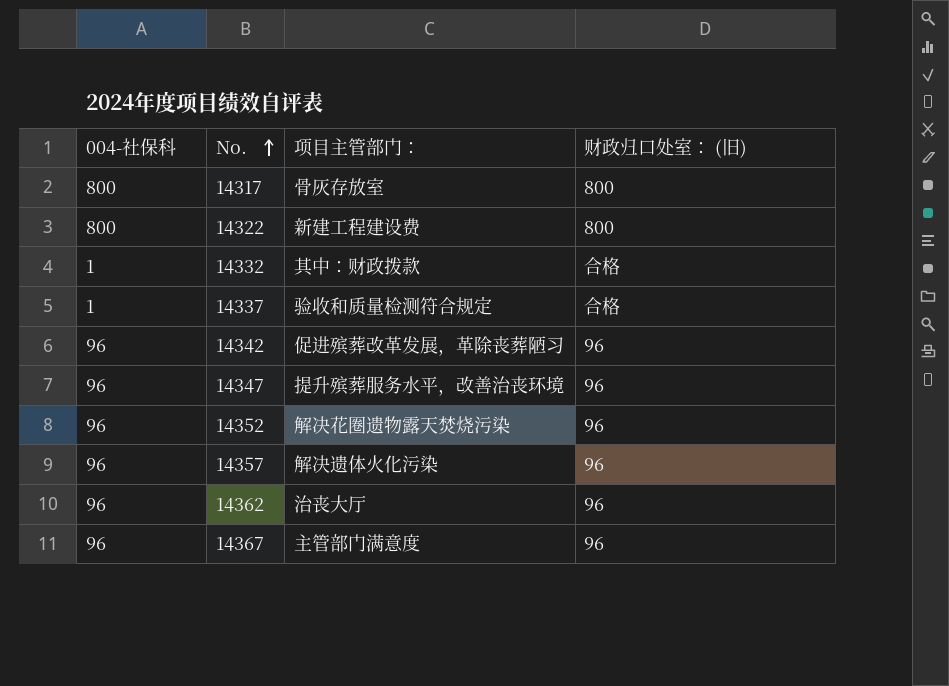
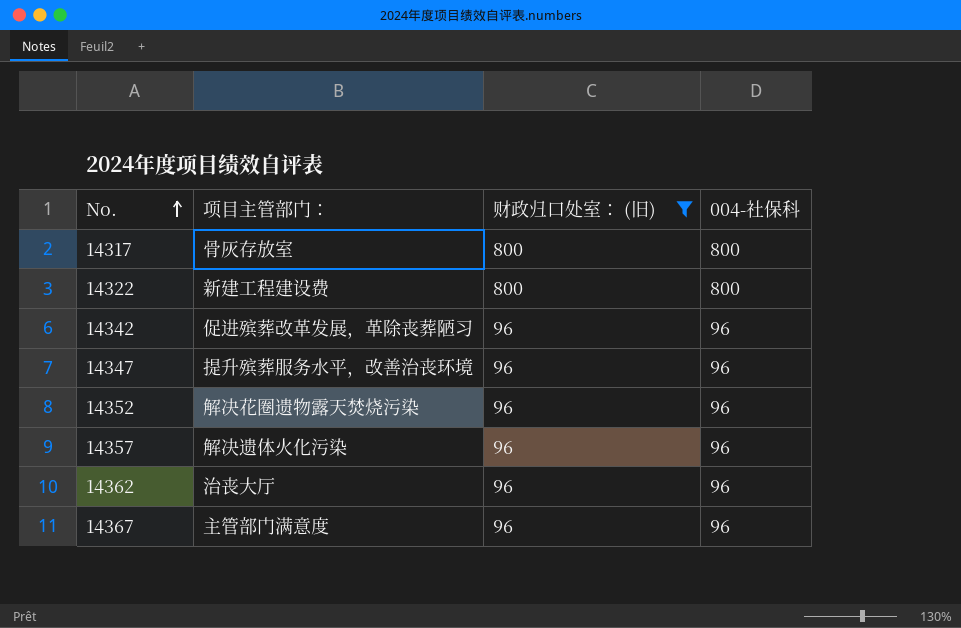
filter: none -> 财政归口处室： (旧) != 合格
column 004-社保科 | position: 1 -> 4

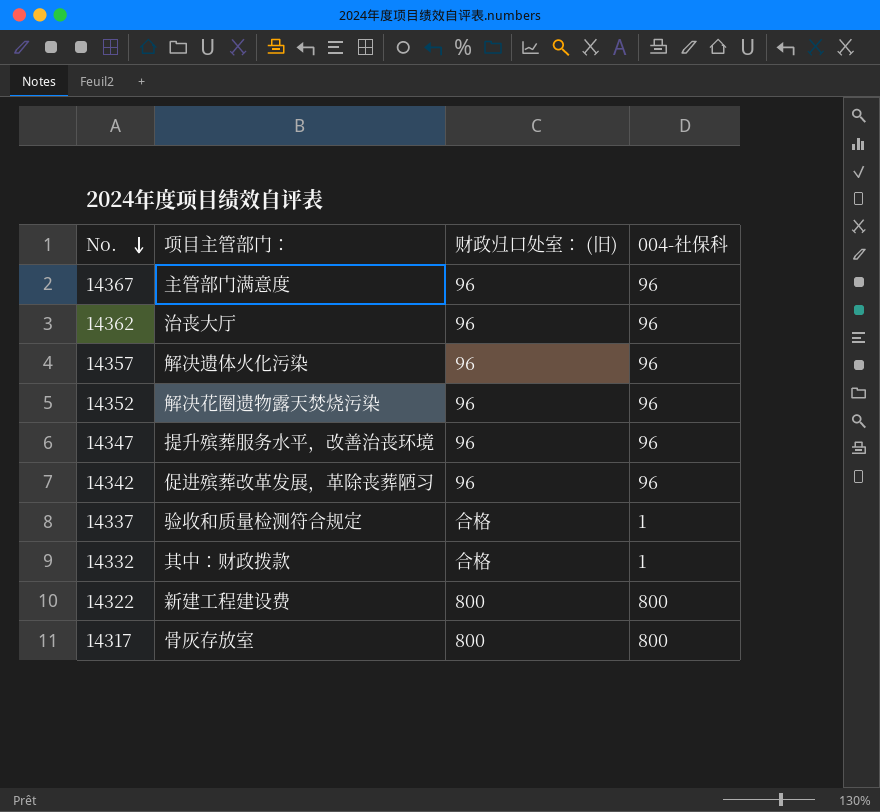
filter: 财政归口处室： (旧) != 合格 -> none
row order: No. ascending -> No. descending

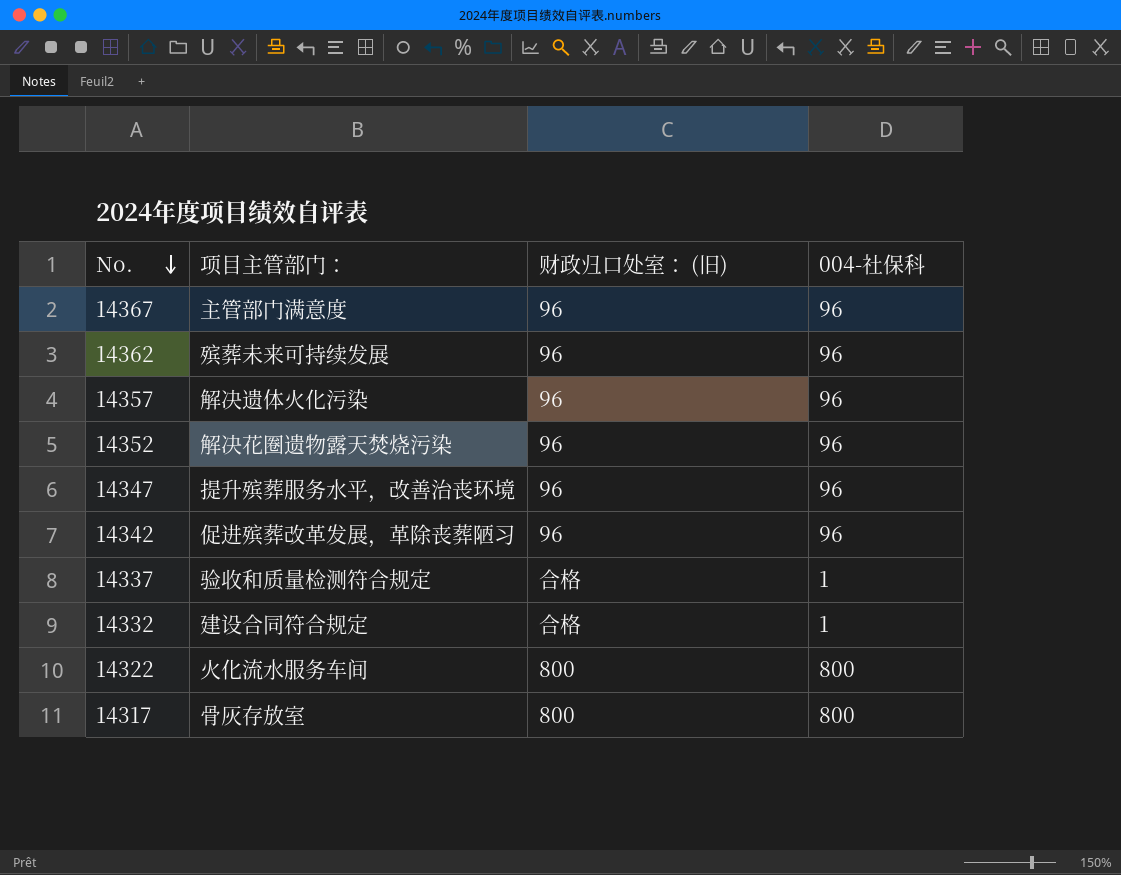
14362 | 项目主管部门：: 治丧大厅 -> 殡葬未来可持续发展
14332 | 项目主管部门：: 其中：财政拨款 -> 建设合同符合规定
14322 | 项目主管部门：: 新建工程建设费 -> 火化流水服务车间

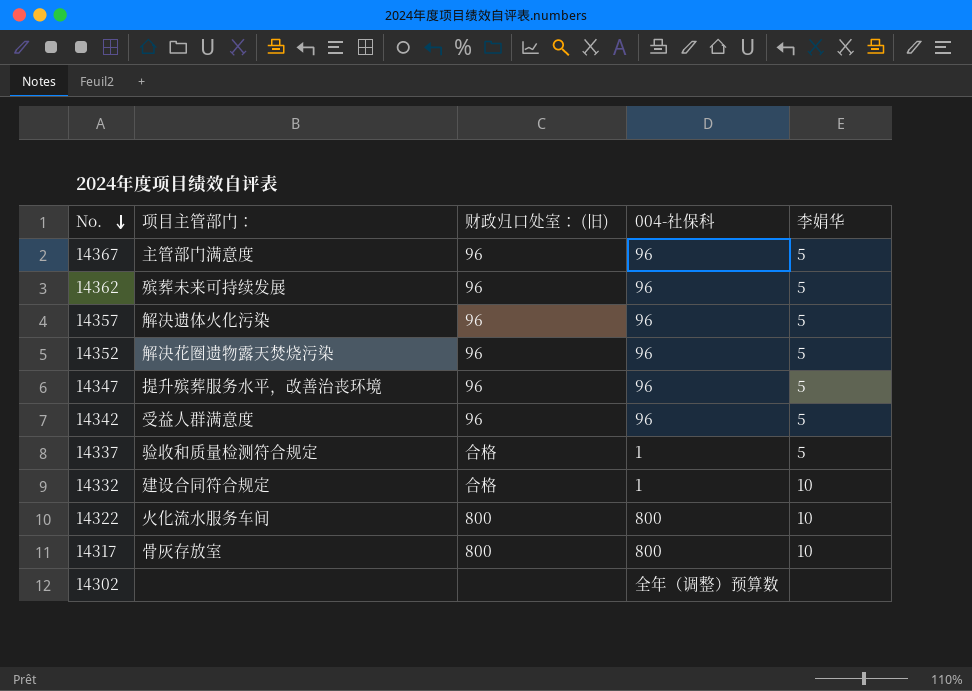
column 李娟华 | position: none -> 5
14342 | 项目主管部门：: 促进殡葬改革发展，革除丧葬陋习 -> 受益人群满意度
row 14302: none -> none | none | 全年（调整）预算数 | none

